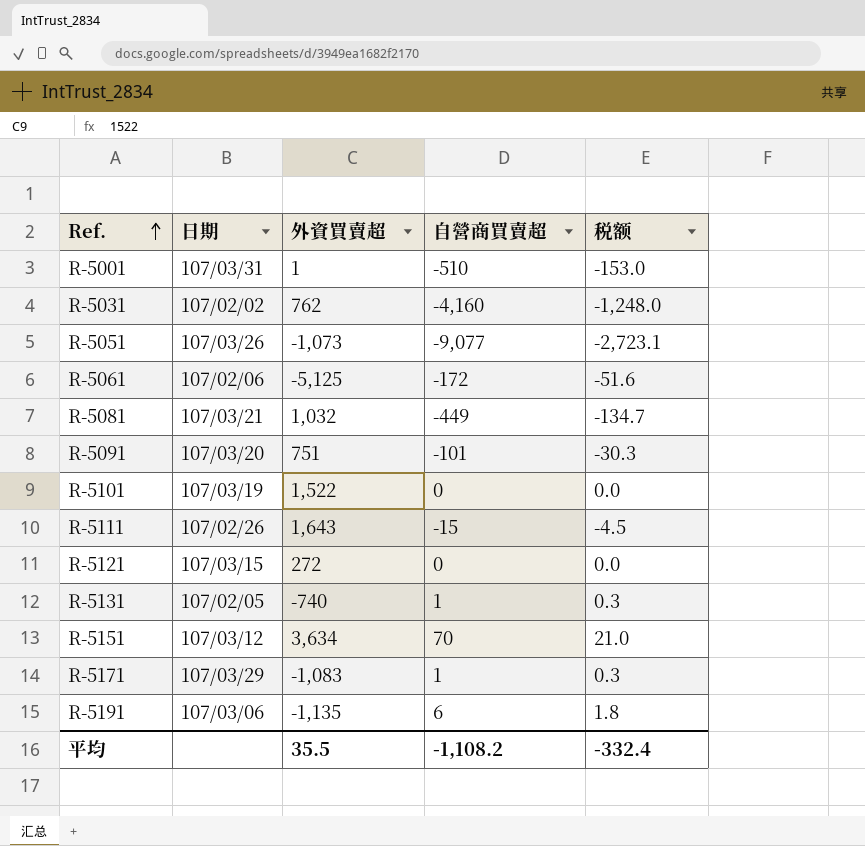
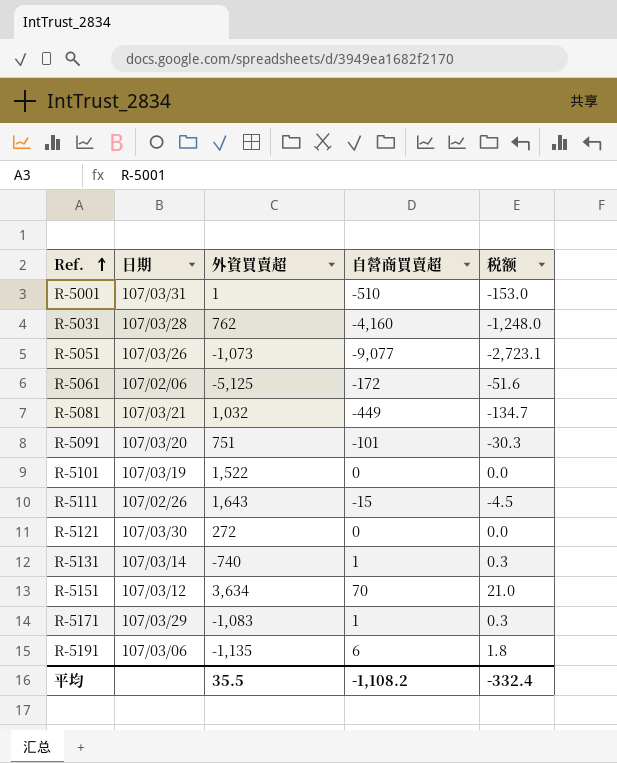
R-5031 | 日期: 107/02/02 -> 107/03/28
R-5121 | 日期: 107/03/15 -> 107/03/30
R-5131 | 日期: 107/02/05 -> 107/03/14

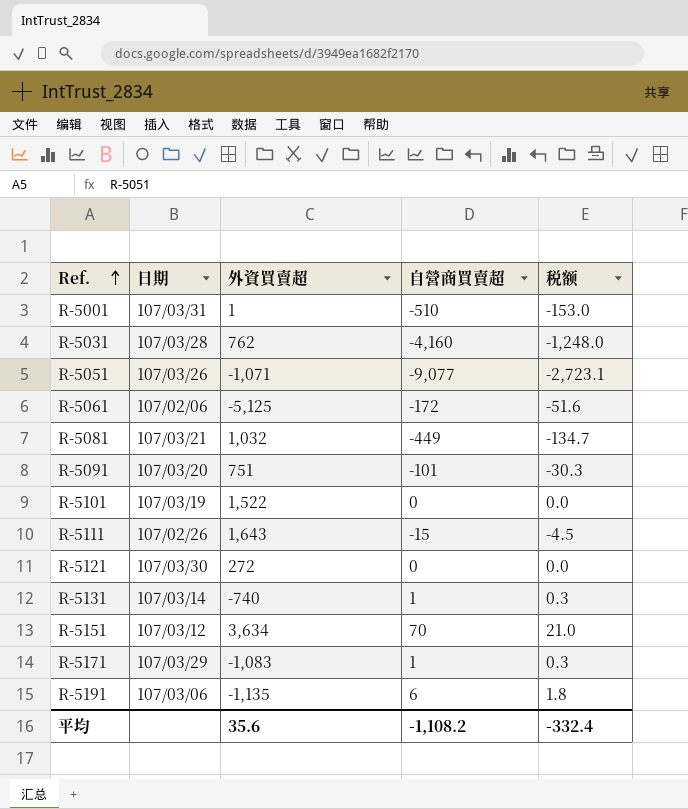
R-5051 | 外資買賣超: -1,073 -> -1,071
平均 | 外資買賣超: 35.5 -> 35.6

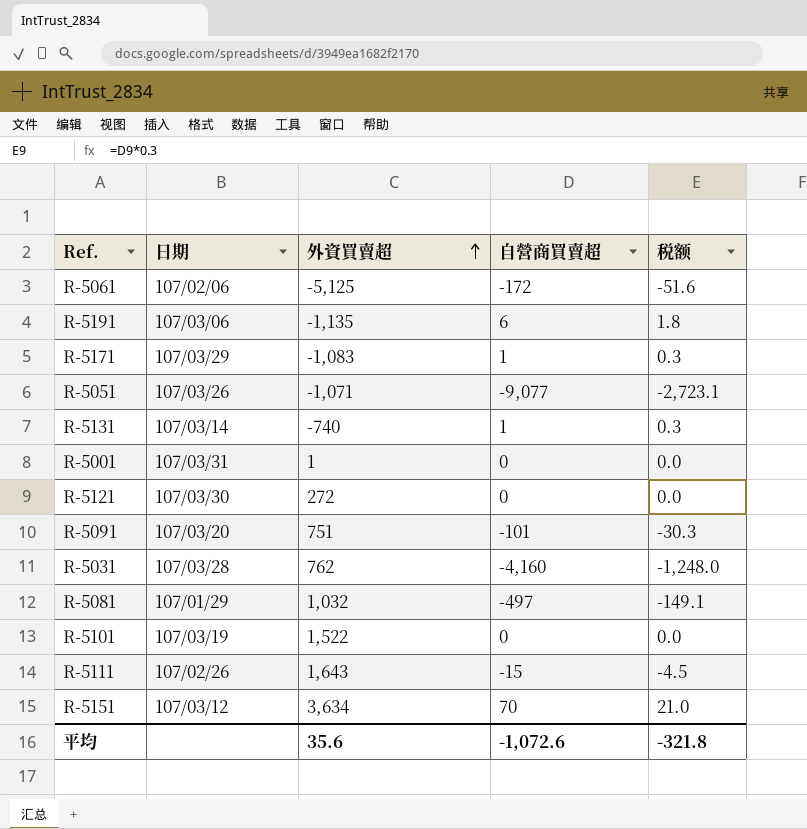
row order: Ref. ascending -> 外資買賣超 ascending
R-5001 | 自營商買賣超: -510 -> 0
R-5001 | 税额: -153.0 -> 0.0
R-5081 | 日期: 107/03/21 -> 107/01/29
R-5081 | 自營商買賣超: -449 -> -497
R-5081 | 税额: -134.7 -> -149.1
平均 | 自營商買賣超: -1,108.2 -> -1,072.6
平均 | 税额: -332.4 -> -321.8

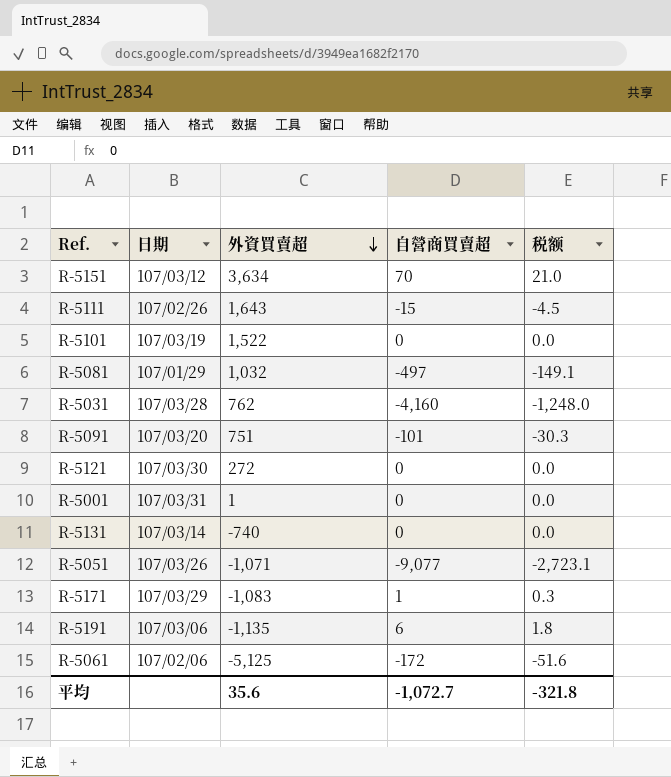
row order: 外資買賣超 ascending -> 外資買賣超 descending
R-5131 | 自營商買賣超: 1 -> 0
R-5131 | 税额: 0.3 -> 0.0
平均 | 自營商買賣超: -1,072.6 -> -1,072.7

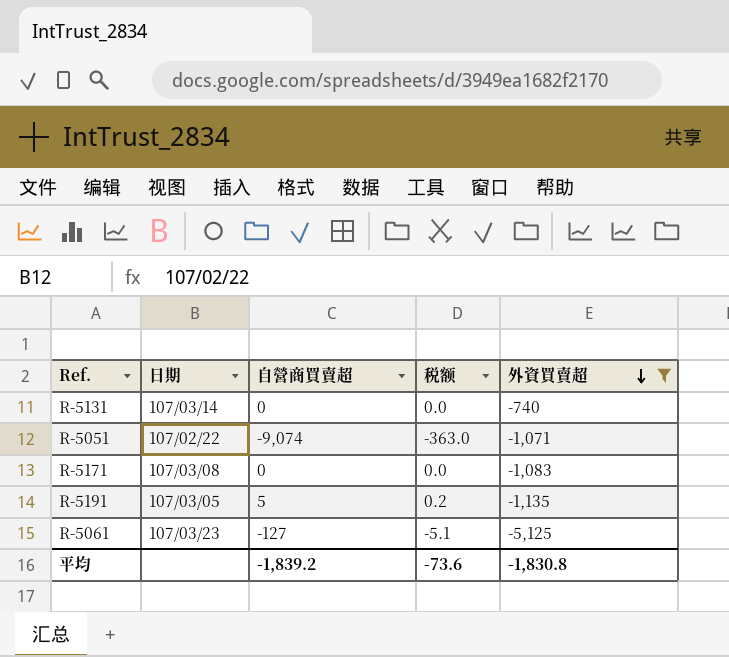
filter: none -> 外資買賣超 <= -740
column 税额 | formula: [自營商買賣超] * 0.3 -> [自營商買賣超] * 0.04
column 外資買賣超 | position: 3 -> 5
R-5051 | 日期: 107/03/26 -> 107/02/22
R-5051 | 自營商買賣超: -9,077 -> -9,074
R-5171 | 日期: 107/03/29 -> 107/03/08
R-5171 | 自營商買賣超: 1 -> 0
R-5191 | 日期: 107/03/06 -> 107/03/05
R-5191 | 自營商買賣超: 6 -> 5
R-5061 | 日期: 107/02/06 -> 107/03/23
R-5061 | 自營商買賣超: -172 -> -127
平均 | 自營商買賣超: -1,072.7 -> -1,839.2
平均 | 税额: -321.8 -> -73.6
平均 | 外資買賣超: 35.6 -> -1,830.8

